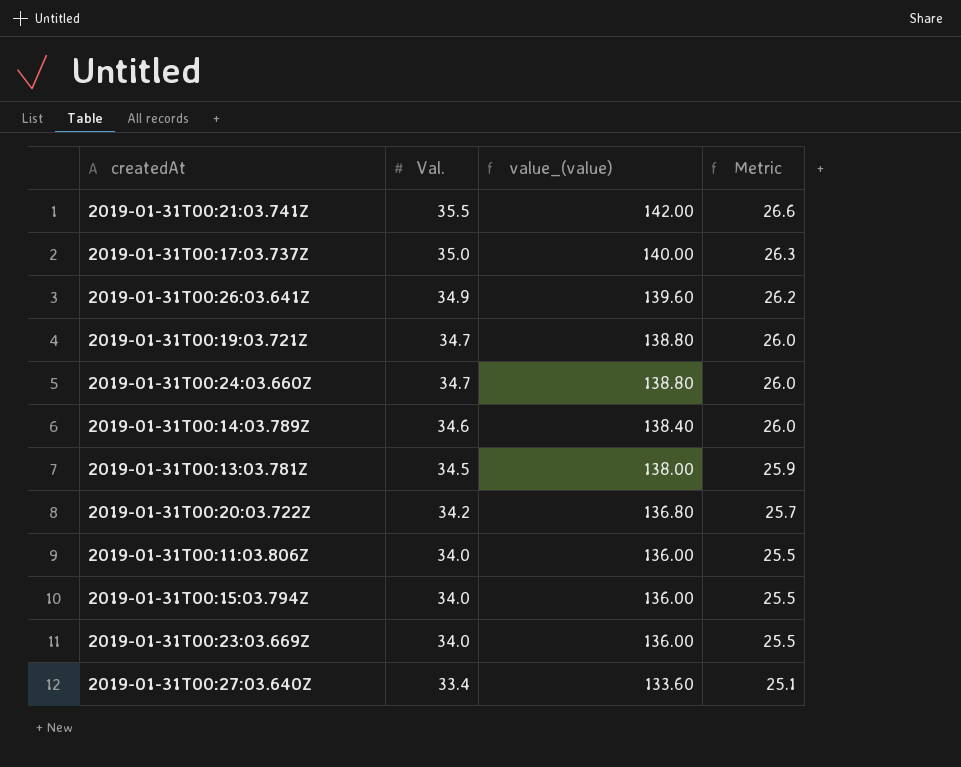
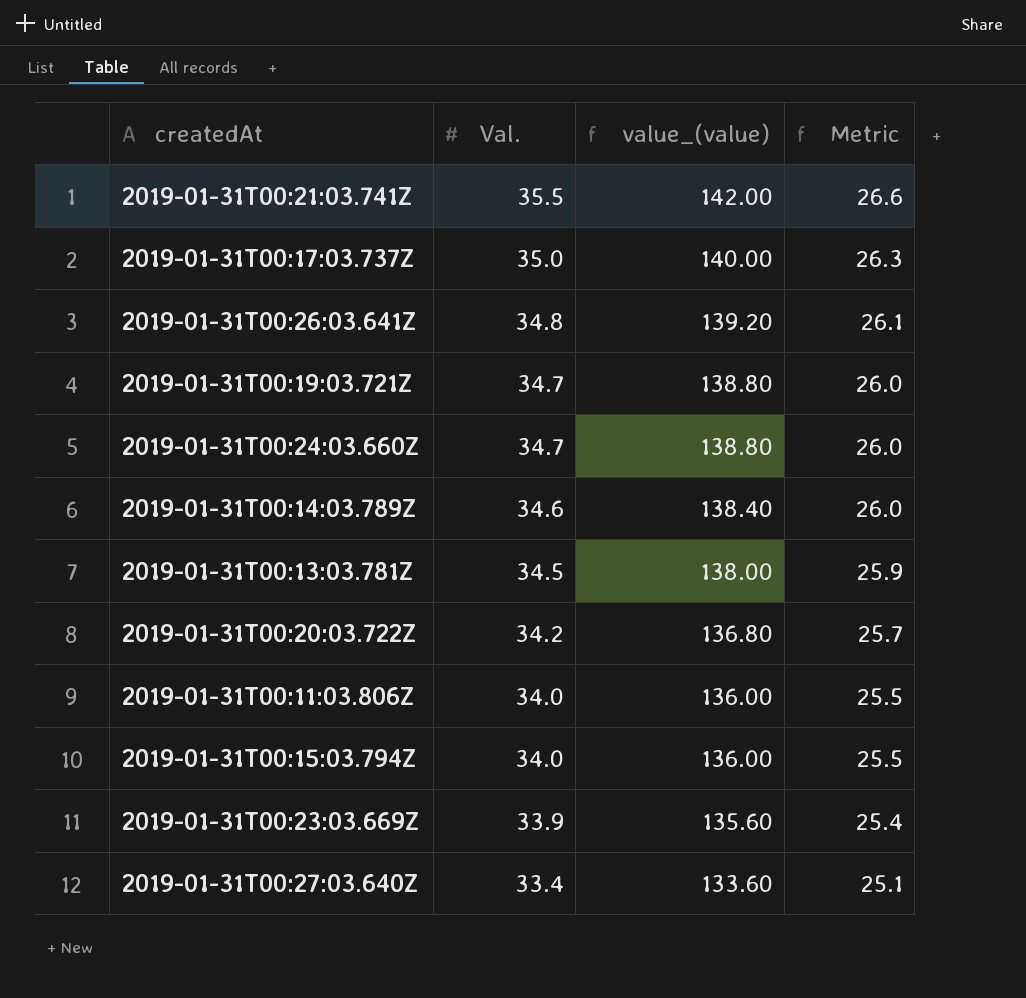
2019-01-31T00:26:03.641Z | Val.: 34.9 -> 34.8
2019-01-31T00:26:03.641Z | value_(value): 139.60 -> 139.20
2019-01-31T00:26:03.641Z | Metric: 26.2 -> 26.1
2019-01-31T00:23:03.669Z | Val.: 34.0 -> 33.9
2019-01-31T00:23:03.669Z | value_(value): 136.00 -> 135.60
2019-01-31T00:23:03.669Z | Metric: 25.5 -> 25.4

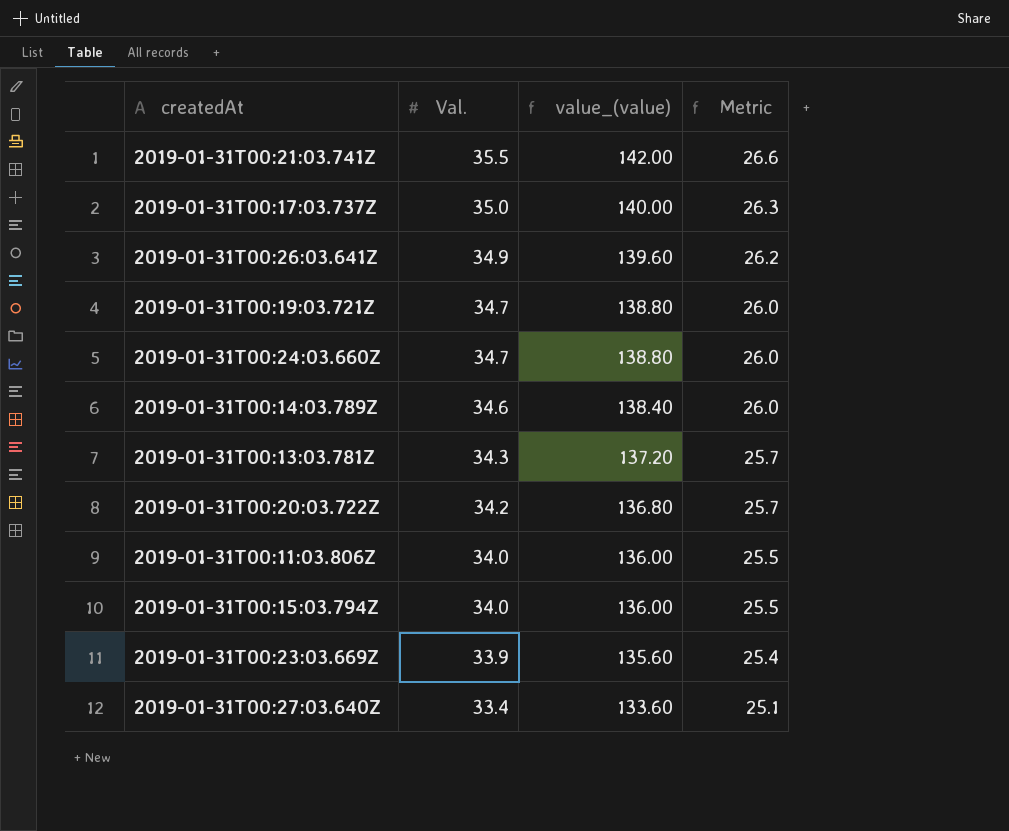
2019-01-31T00:26:03.641Z | Val.: 34.8 -> 34.9
2019-01-31T00:26:03.641Z | value_(value): 139.20 -> 139.60
2019-01-31T00:26:03.641Z | Metric: 26.1 -> 26.2
2019-01-31T00:13:03.781Z | Val.: 34.5 -> 34.3
2019-01-31T00:13:03.781Z | value_(value): 138.00 -> 137.20
2019-01-31T00:13:03.781Z | Metric: 25.9 -> 25.7

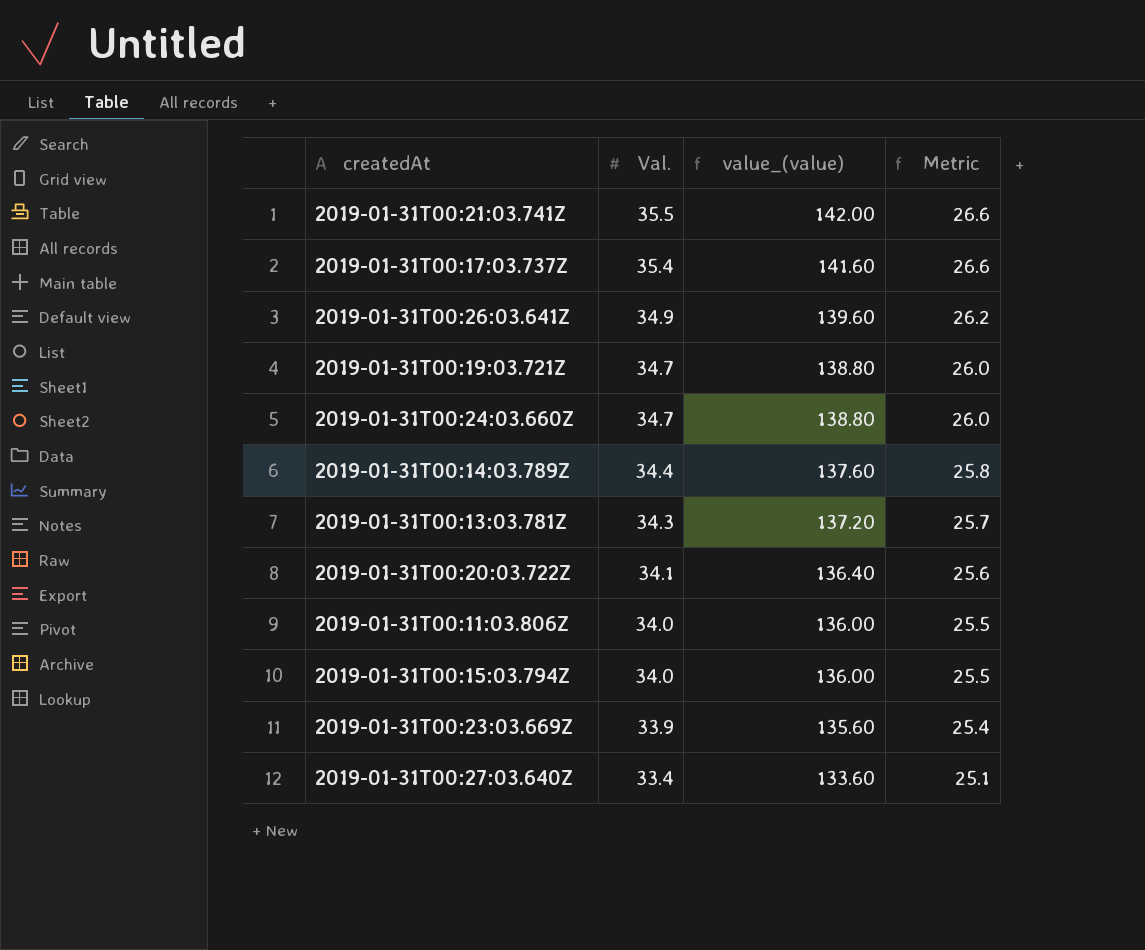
2019-01-31T00:17:03.737Z | Val.: 35.0 -> 35.4
2019-01-31T00:17:03.737Z | value_(value): 140.00 -> 141.60
2019-01-31T00:17:03.737Z | Metric: 26.3 -> 26.6
2019-01-31T00:14:03.789Z | Val.: 34.6 -> 34.4
2019-01-31T00:14:03.789Z | value_(value): 138.40 -> 137.60
2019-01-31T00:14:03.789Z | Metric: 26.0 -> 25.8
2019-01-31T00:20:03.722Z | Val.: 34.2 -> 34.1
2019-01-31T00:20:03.722Z | value_(value): 136.80 -> 136.40
2019-01-31T00:20:03.722Z | Metric: 25.7 -> 25.6

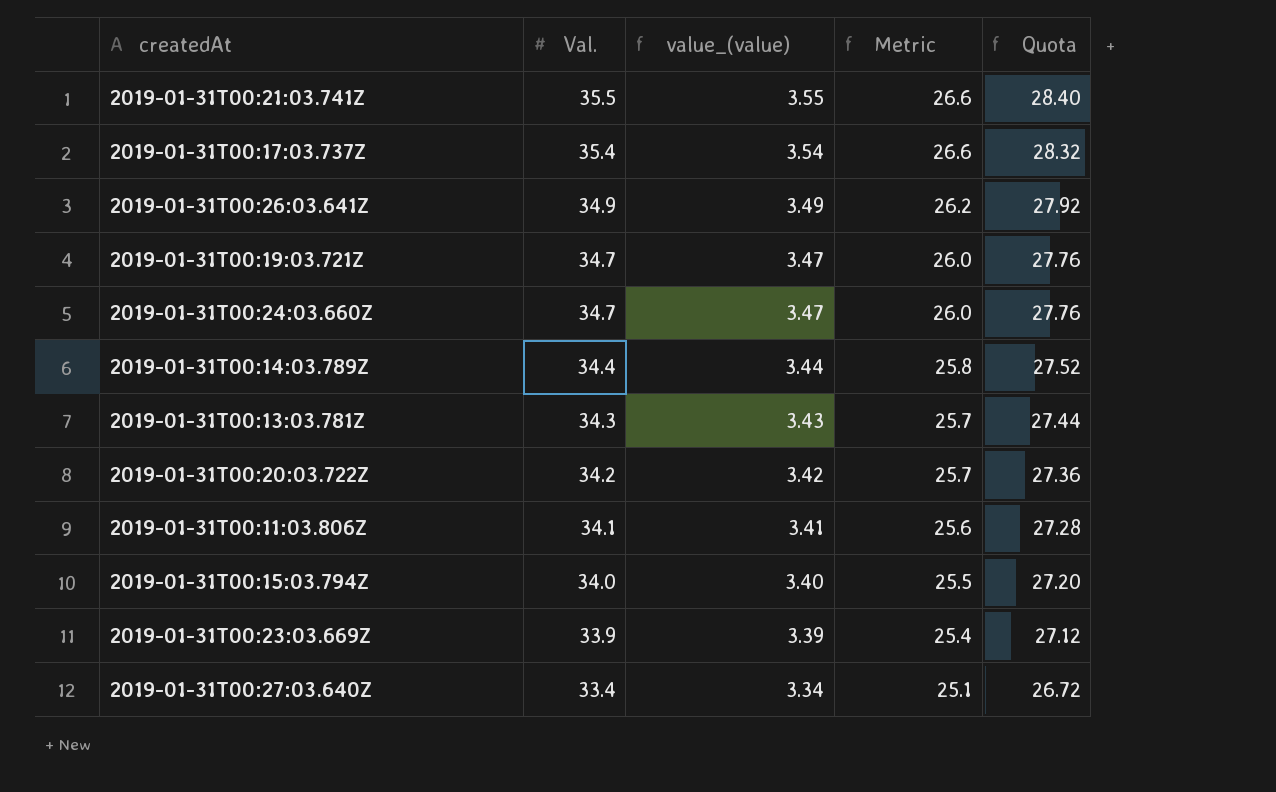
column value_(value) | formula: [Val.] * 4 -> [Val.] * 0.1
column Quota | formula: none -> [Val.] * 0.8
2019-01-31T00:20:03.722Z | Val.: 34.1 -> 34.2
2019-01-31T00:20:03.722Z | Metric: 25.6 -> 25.7
2019-01-31T00:11:03.806Z | Val.: 34.0 -> 34.1
2019-01-31T00:11:03.806Z | Metric: 25.5 -> 25.6

